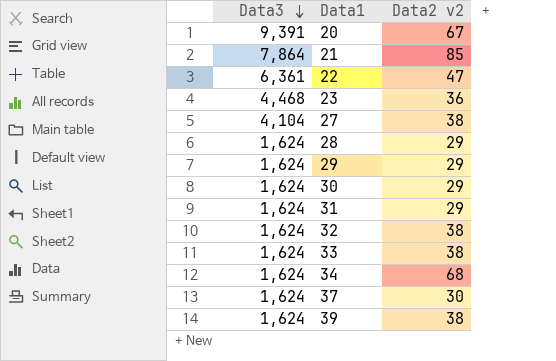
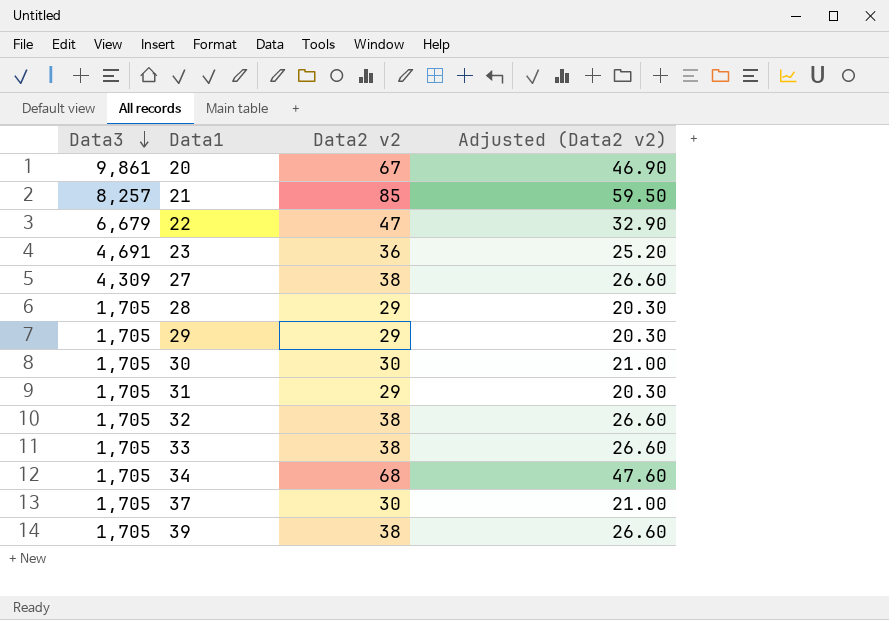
column Adjusted (Data2 v2) | formula: none -> [Data2 v2] * 0.7
20 | Data3: 9,391 -> 9,861
21 | Data3: 7,864 -> 8,257
22 | Data3: 6,361 -> 6,679
23 | Data3: 4,468 -> 4,691
27 | Data3: 4,104 -> 4,309
28 | Data3: 1,624 -> 1,705
29 | Data3: 1,624 -> 1,705
30 | Data3: 1,624 -> 1,705
30 | Data2 v2: 29 -> 30
31 | Data3: 1,624 -> 1,705
32 | Data3: 1,624 -> 1,705
33 | Data3: 1,624 -> 1,705
34 | Data3: 1,624 -> 1,705
37 | Data3: 1,624 -> 1,705
39 | Data3: 1,624 -> 1,705

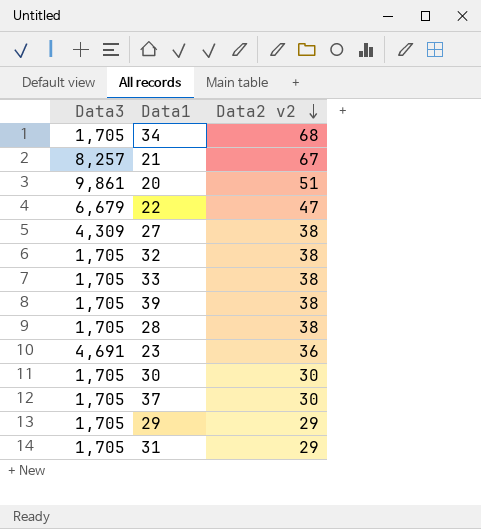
row order: Data3 descending -> Data2 v2 descending
column Adjusted (Data2 v2) | formula: [Data2 v2] * 0.7 -> none
21 | Data2 v2: 85 -> 67
20 | Data2 v2: 67 -> 51
28 | Data2 v2: 29 -> 38

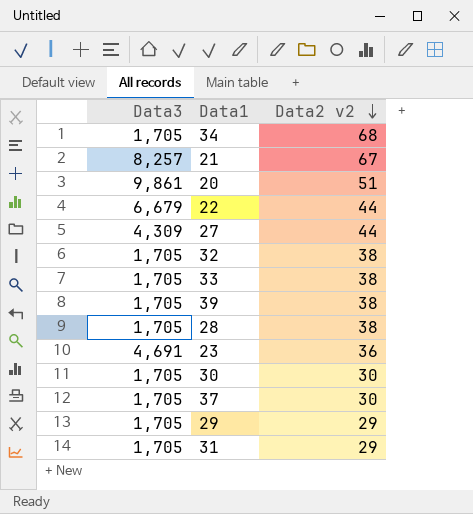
22 | Data2 v2: 47 -> 44
27 | Data2 v2: 38 -> 44

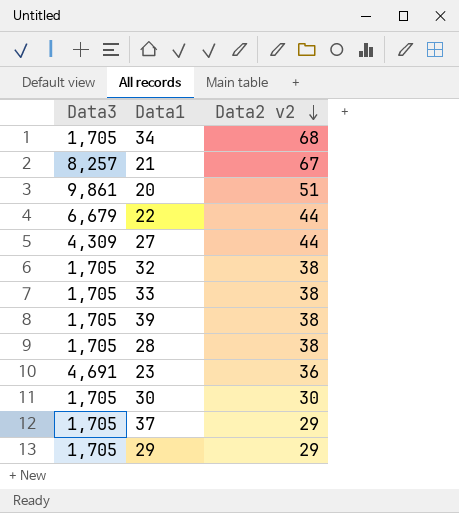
row 31: 1,705 | 29 -> none
37 | Data2 v2: 30 -> 29

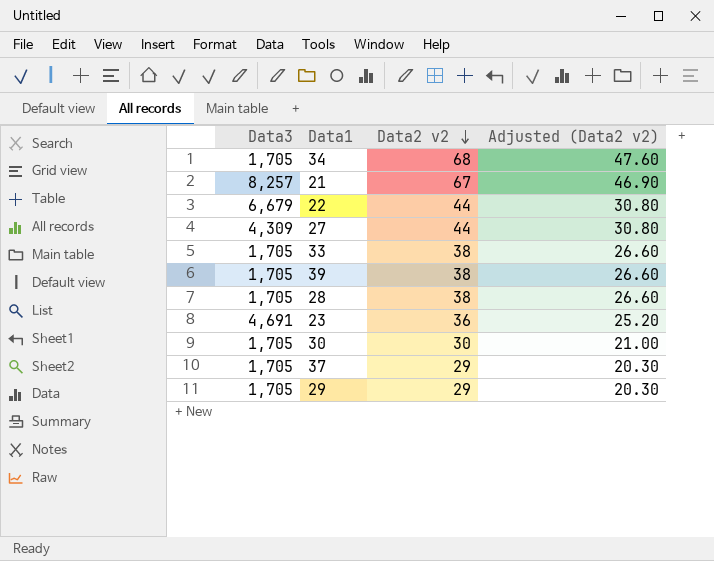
column Adjusted (Data2 v2) | formula: none -> [Data2 v2] * 0.7
row 20: 9,861 | 51 -> none
row 32: 1,705 | 38 -> none

